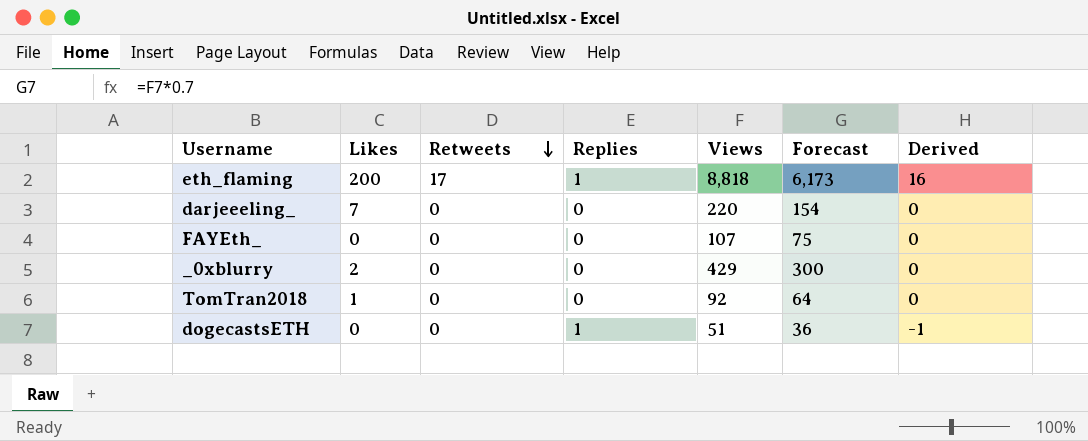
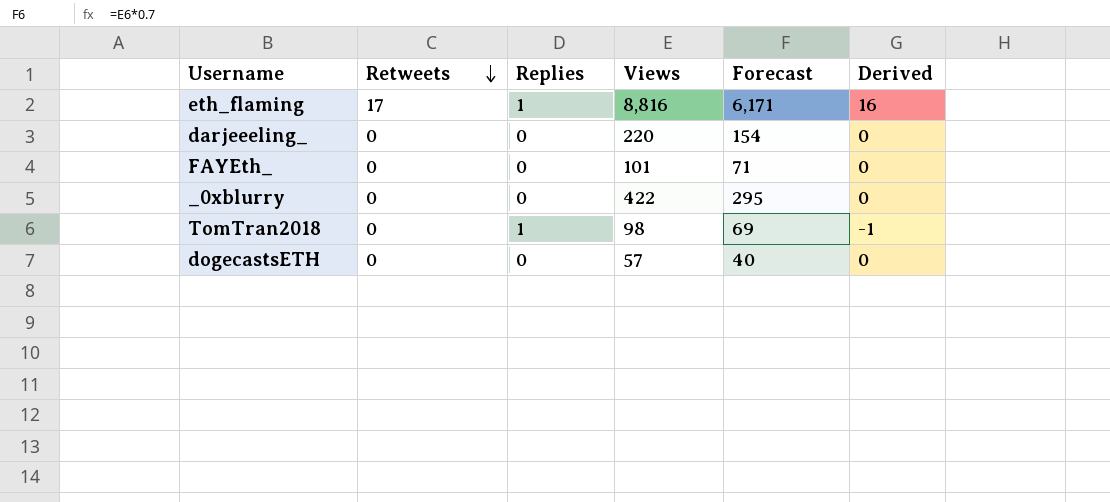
column Likes | position: 2 -> none
eth_flaming | Views: 8,818 -> 8,816
eth_flaming | Forecast: 6,173 -> 6,171
FAYEth_ | Views: 107 -> 101
FAYEth_ | Forecast: 75 -> 71
_0xblurry | Views: 429 -> 422
_0xblurry | Forecast: 300 -> 295
TomTran2018 | Replies: 0 -> 1
TomTran2018 | Views: 92 -> 98
TomTran2018 | Forecast: 64 -> 69
TomTran2018 | Derived: 0 -> -1
dogecastsETH | Replies: 1 -> 0
dogecastsETH | Views: 51 -> 57
dogecastsETH | Forecast: 36 -> 40
dogecastsETH | Derived: -1 -> 0

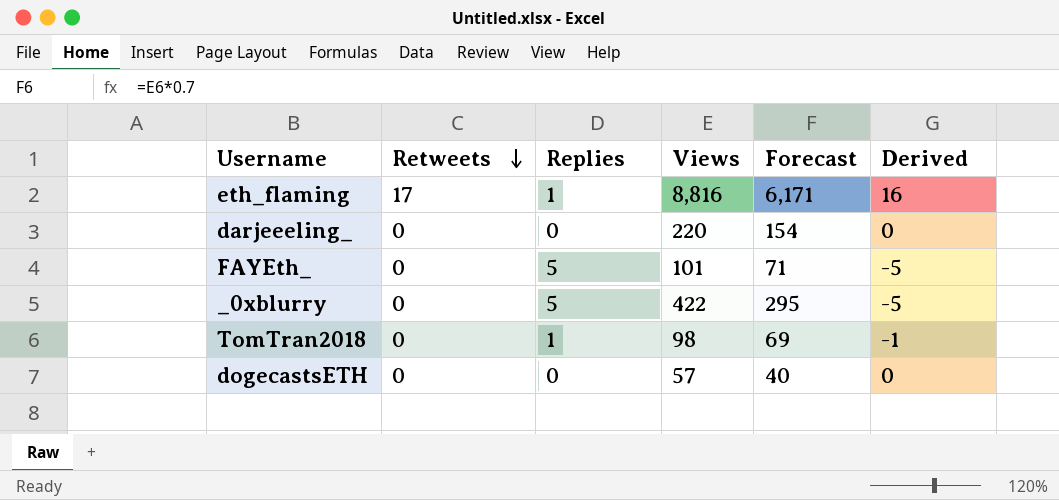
FAYEth_ | Replies: 0 -> 5
FAYEth_ | Derived: 0 -> -5
_0xblurry | Replies: 0 -> 5
_0xblurry | Derived: 0 -> -5

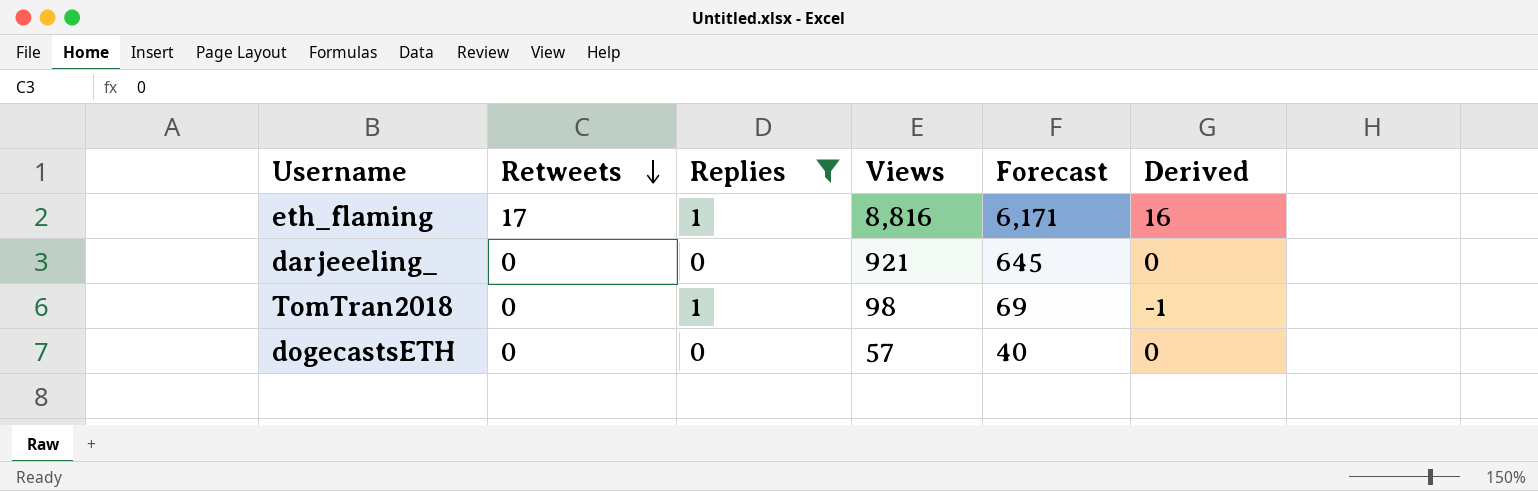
filter: none -> Replies != 5
darjeeeling_ | Views: 220 -> 921
darjeeeling_ | Forecast: 154 -> 645

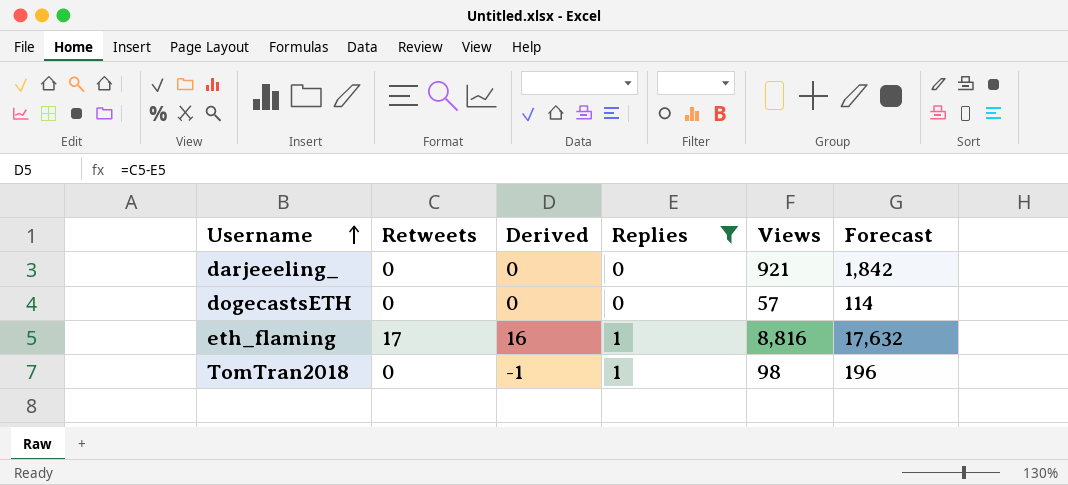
row order: Retweets descending -> Username ascending
column Derived | position: 6 -> 3
column Forecast | formula: [Views] * 0.7 -> [Views] * 2

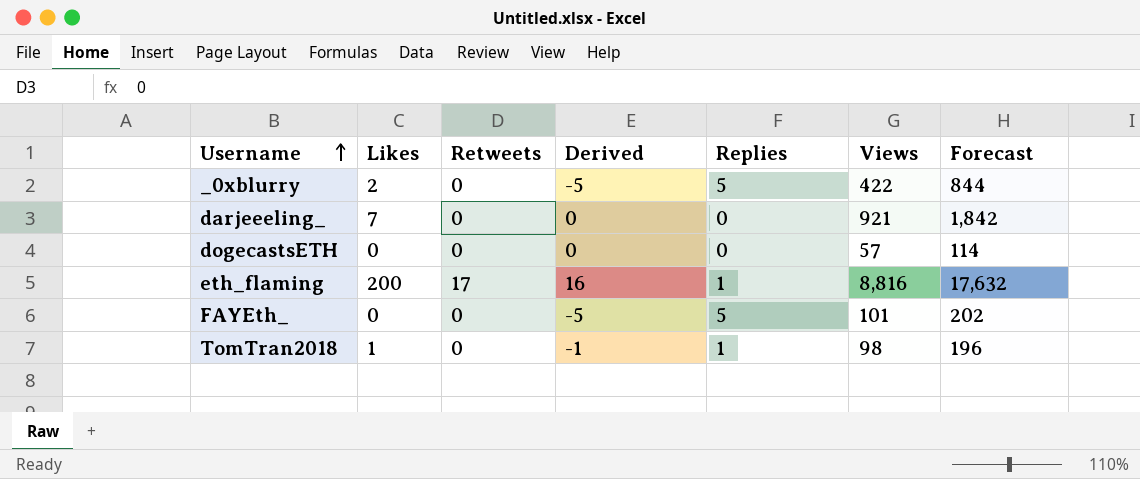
filter: Replies != 5 -> none
column Likes | position: none -> 2

